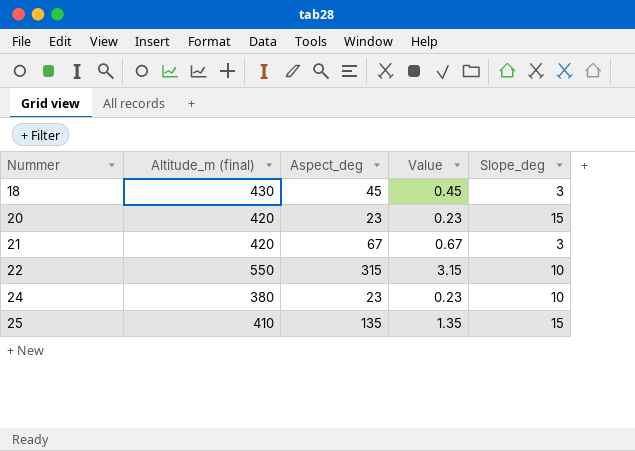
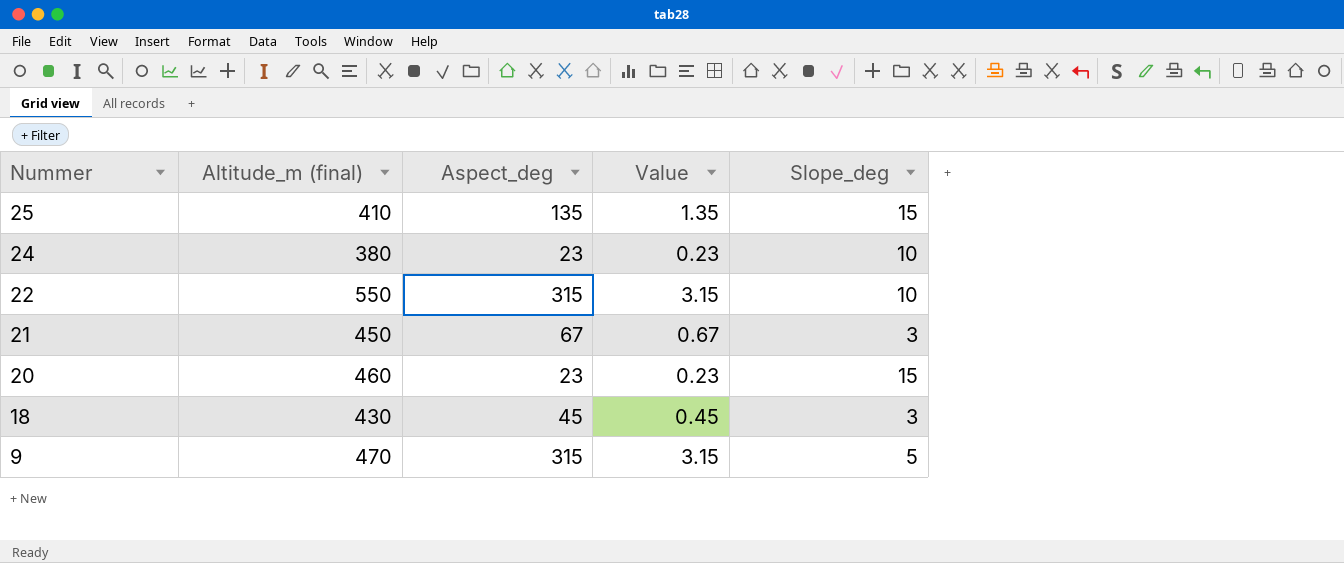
row order: Nummer ascending -> Nummer descending
21 | Altitude_m (final): 420 -> 450
20 | Altitude_m (final): 420 -> 460
row 9: none -> 470 | 315 | 3.15 | 5

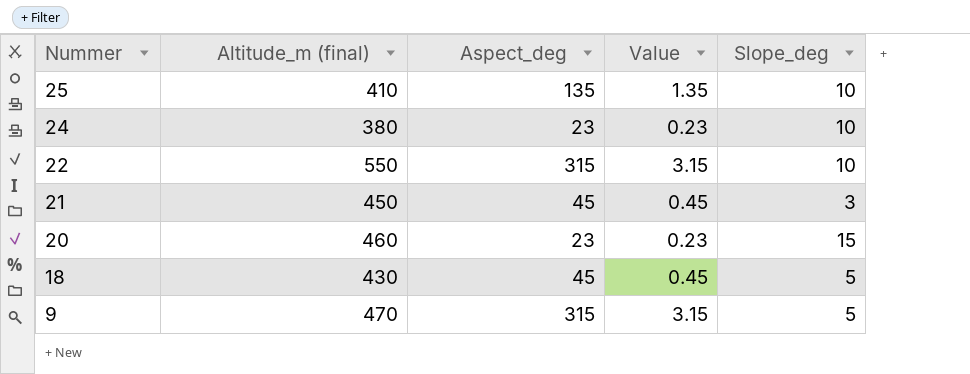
25 | Slope_deg: 15 -> 10
21 | Aspect_deg: 67 -> 45
21 | Value: 0.67 -> 0.45
18 | Slope_deg: 3 -> 5

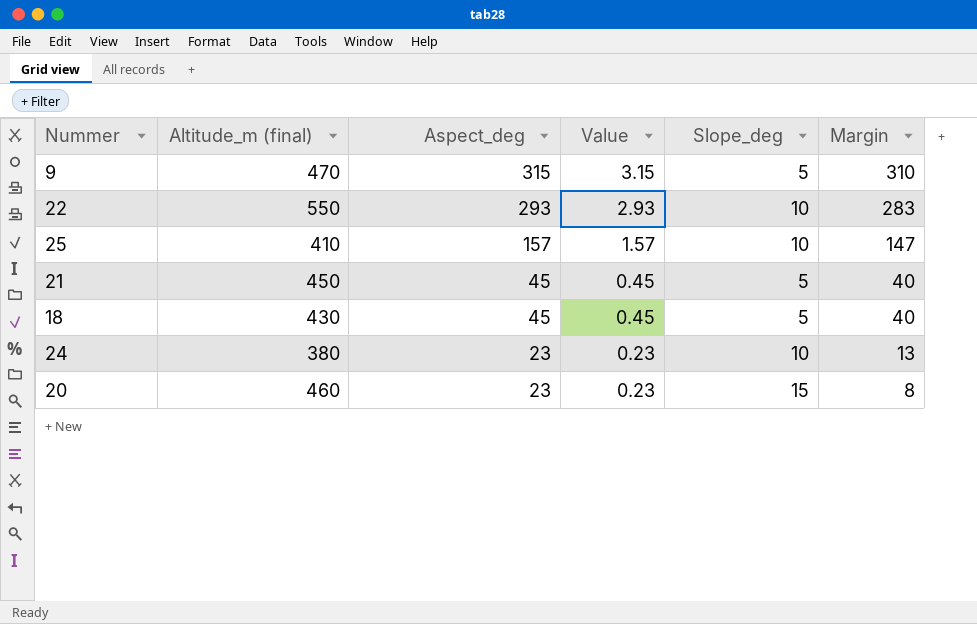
row order: Nummer descending -> Aspect_deg descending
column Margin | formula: none -> [Aspect_deg] - [Slope_deg]
22 | Aspect_deg: 315 -> 293
22 | Value: 3.15 -> 2.93
25 | Aspect_deg: 135 -> 157
25 | Value: 1.35 -> 1.57
21 | Slope_deg: 3 -> 5

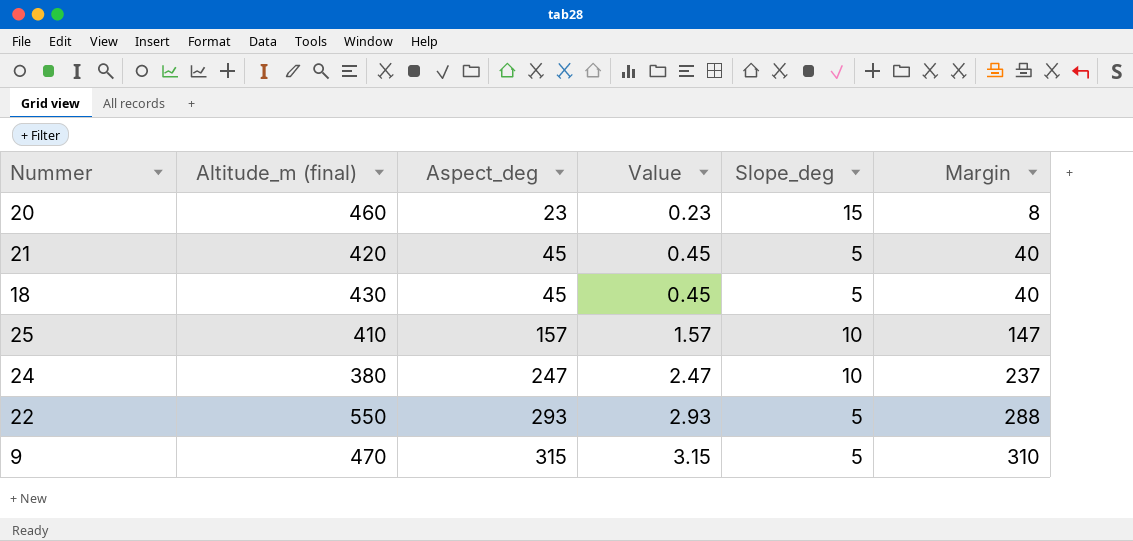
row order: Aspect_deg descending -> Aspect_deg ascending
21 | Altitude_m (final): 450 -> 420
24 | Aspect_deg: 23 -> 247
24 | Value: 0.23 -> 2.47
24 | Margin: 13 -> 237
22 | Slope_deg: 10 -> 5
22 | Margin: 283 -> 288

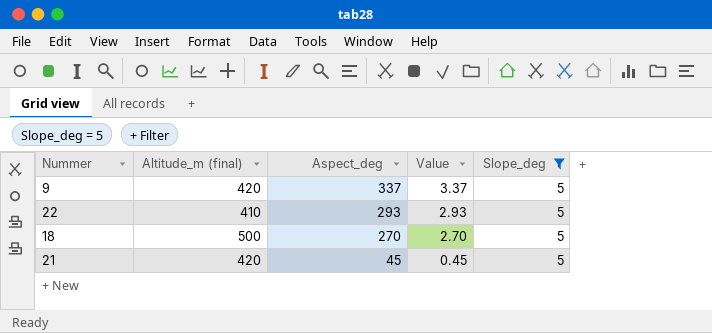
filter: none -> Slope_deg = 5
row order: Aspect_deg ascending -> Aspect_deg descending
column Margin | formula: [Aspect_deg] - [Slope_deg] -> none
9 | Altitude_m (final): 470 -> 420
9 | Aspect_deg: 315 -> 337
9 | Value: 3.15 -> 3.37
22 | Altitude_m (final): 550 -> 410
18 | Altitude_m (final): 430 -> 500
18 | Aspect_deg: 45 -> 270
18 | Value: 0.45 -> 2.70

